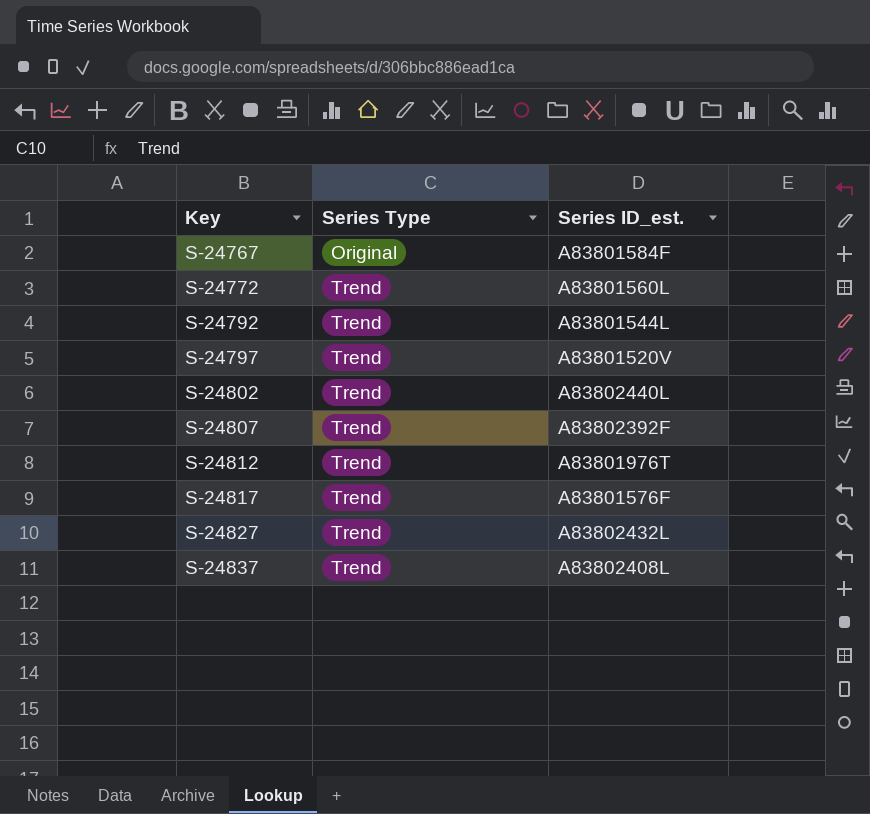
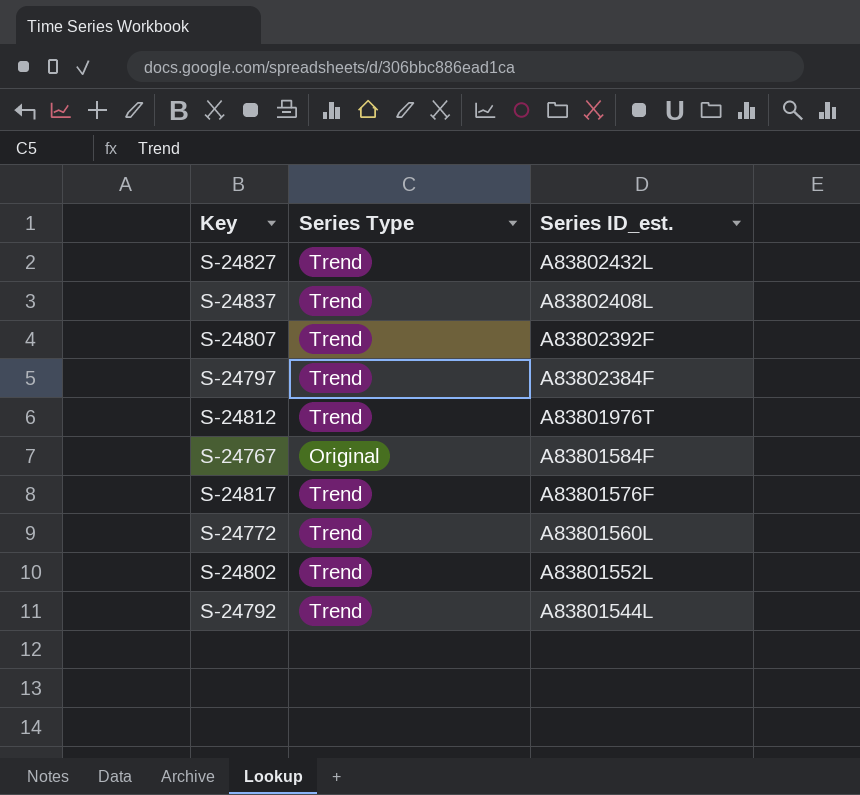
row order: Key ascending -> Series ID_est. descending
S-24797 | Series ID_est.: A83801520V -> A83802384F
S-24802 | Series ID_est.: A83802440L -> A83801552L

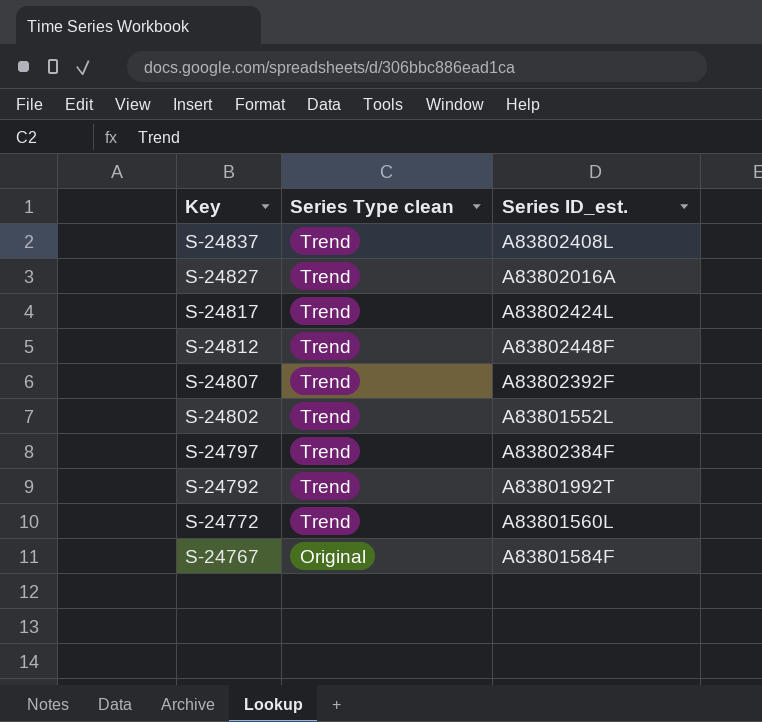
row order: Series ID_est. descending -> Key descending
column name: Series Type -> Series Type clean
S-24827 | Series ID_est.: A83802432L -> A83802016A
S-24817 | Series ID_est.: A83801576F -> A83802424L
S-24812 | Series ID_est.: A83801976T -> A83802448F
S-24792 | Series ID_est.: A83801544L -> A83801992T

